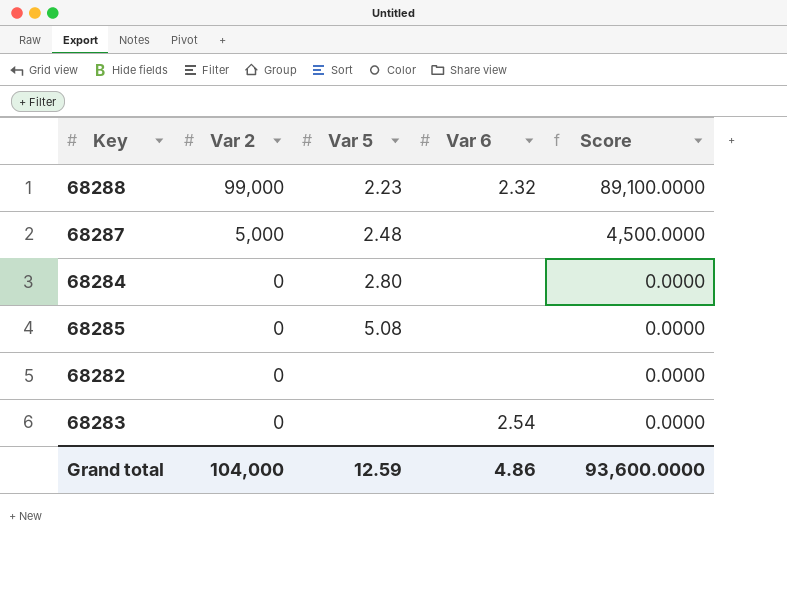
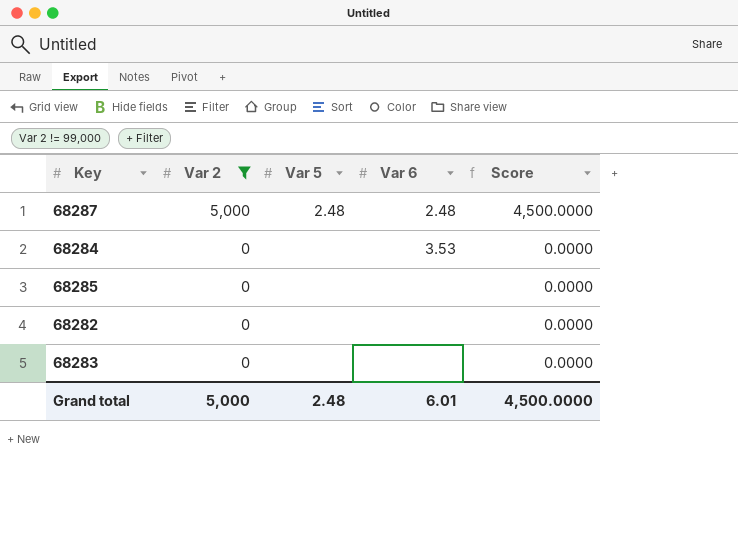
filter: none -> Var 2 != 99,000
68287 | Var 6: none -> 2.48
68284 | Var 5: 2.80 -> none
68284 | Var 6: none -> 3.53
68285 | Var 5: 5.08 -> none
68283 | Var 6: 2.54 -> none
Grand total | Var 2: 104,000 -> 5,000
Grand total | Var 5: 12.59 -> 2.48
Grand total | Var 6: 4.86 -> 6.01
Grand total | Score: 93,600.0000 -> 4,500.0000

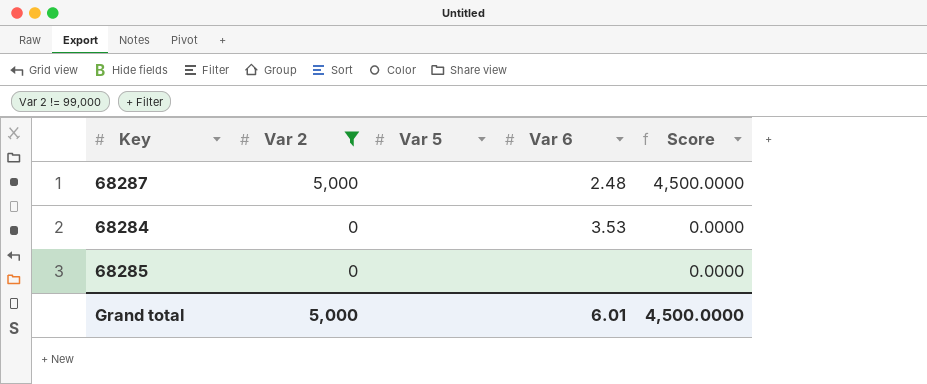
row 68282: 0 | none | none | 0.0000 -> none
row 68283: 0 | none | none | 0.0000 -> none
68287 | Var 5: 2.48 -> none
Grand total | Var 5: 2.48 -> none

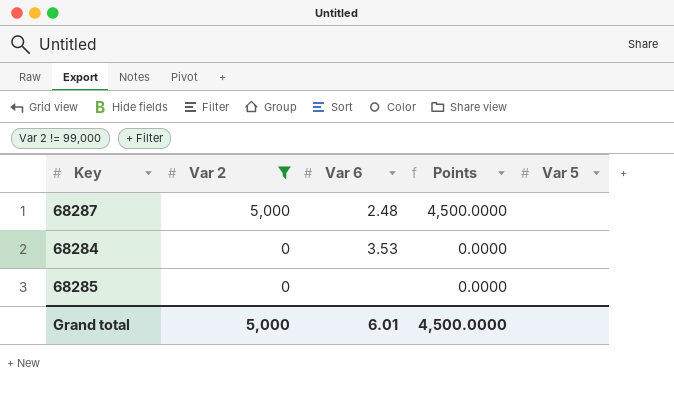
column name: Score -> Points
column Var 5 | position: 3 -> 5

